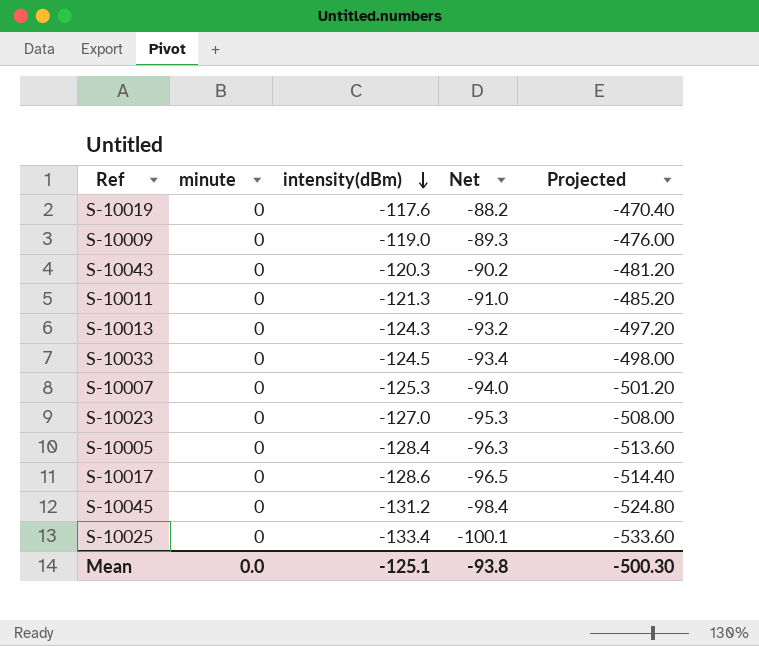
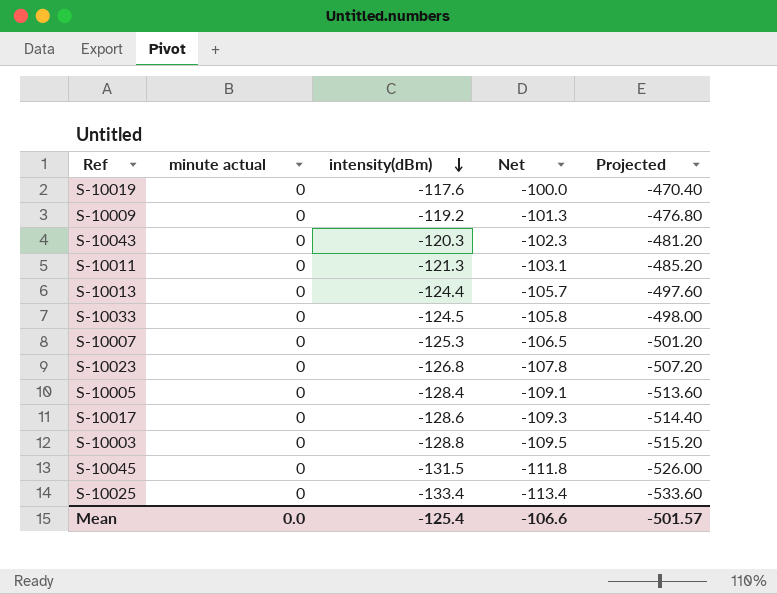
column name: minute -> minute actual
column Net | formula: [intensity(dBm)] * 0.75 -> [intensity(dBm)] * 0.85
S-10009 | intensity(dBm): -119.0 -> -119.2
S-10009 | Projected: -476.00 -> -476.80
S-10013 | intensity(dBm): -124.3 -> -124.4
S-10013 | Projected: -497.20 -> -497.60
S-10023 | intensity(dBm): -127.0 -> -126.8
S-10023 | Projected: -508.00 -> -507.20
row S-10003: none -> 0 | -128.8 | -109.5 | -515.20
S-10045 | intensity(dBm): -131.2 -> -131.5
S-10045 | Projected: -524.80 -> -526.00
Mean | intensity(dBm): -125.1 -> -125.4
Mean | Net: -93.8 -> -106.6
Mean | Projected: -500.30 -> -501.57

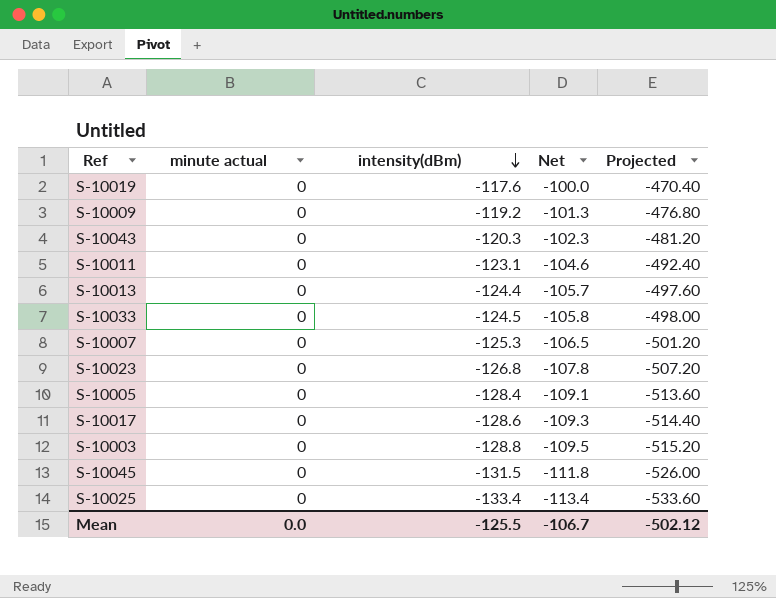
S-10011 | intensity(dBm): -121.3 -> -123.1
S-10011 | Net: -103.1 -> -104.6
S-10011 | Projected: -485.20 -> -492.40
Mean | intensity(dBm): -125.4 -> -125.5
Mean | Net: -106.6 -> -106.7
Mean | Projected: -501.57 -> -502.12

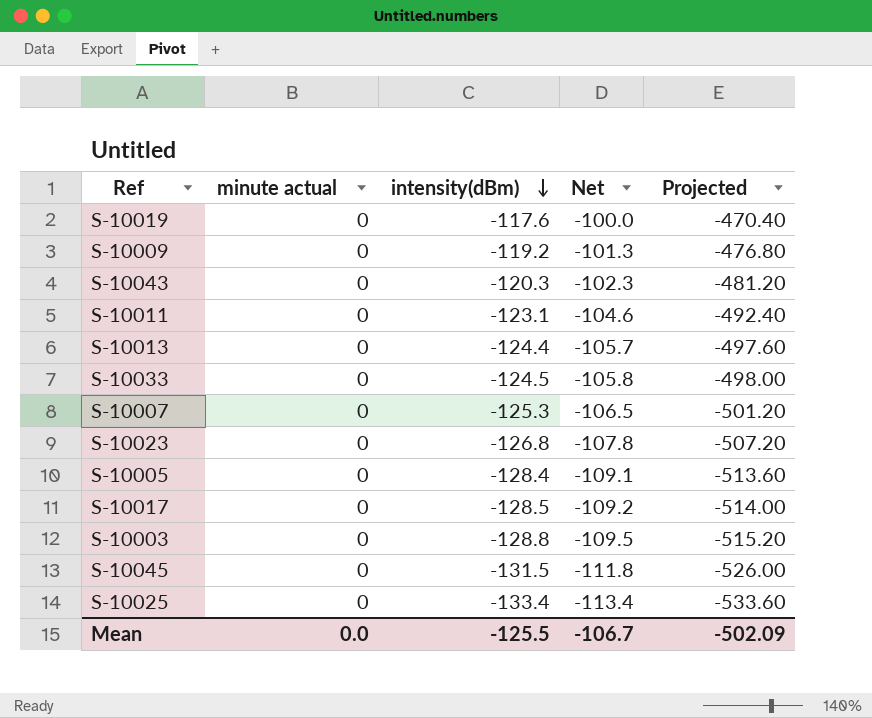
S-10017 | intensity(dBm): -128.6 -> -128.5
S-10017 | Net: -109.3 -> -109.2
S-10017 | Projected: -514.40 -> -514.00
Mean | Projected: -502.12 -> -502.09

